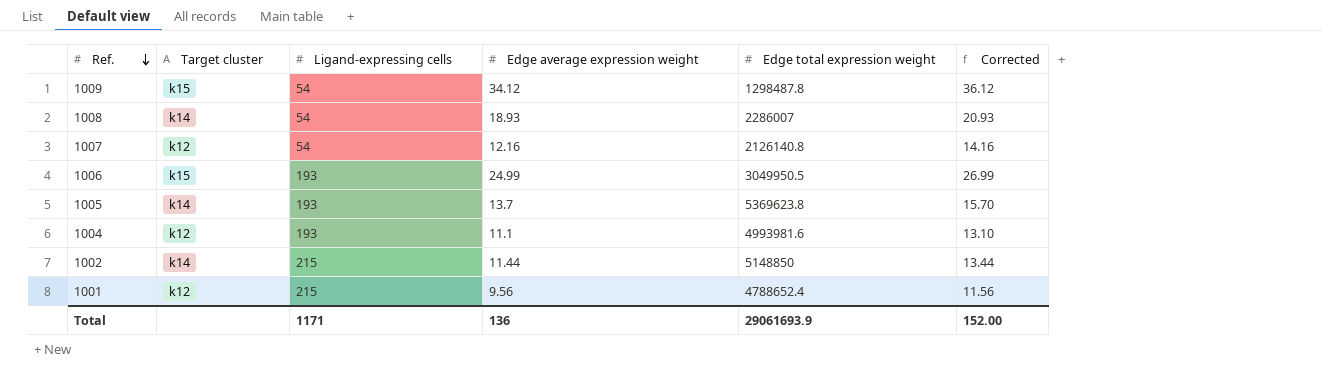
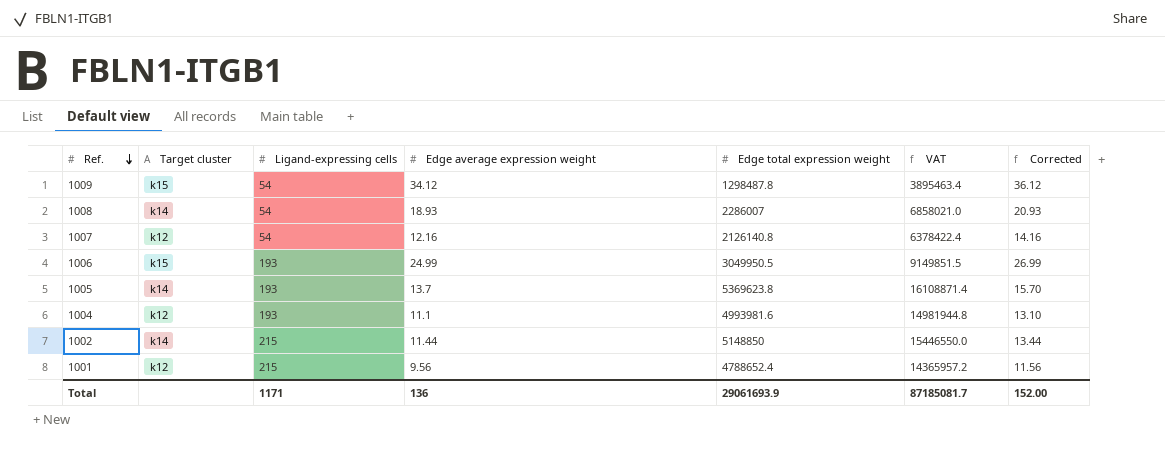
column VAT | formula: none -> [Edge total expression weight] * 3

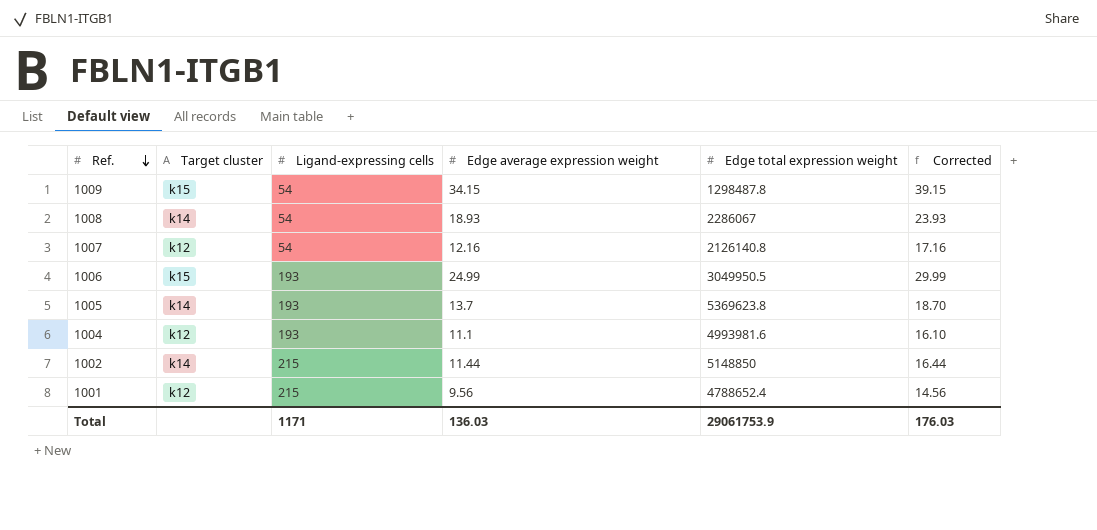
column VAT | formula: [Edge total expression weight] * 3 -> none
column Corrected | formula: [Edge average expression weight] + 2 -> [Edge average expression weight] + 5
1009 | Edge average expression weight: 34.12 -> 34.15
1008 | Edge total expression weight: 2286007 -> 2286067
Total | Edge average expression weight: 136 -> 136.03
Total | Edge total expression weight: 29061693.9 -> 29061753.9
Total | Corrected: 152.00 -> 176.03

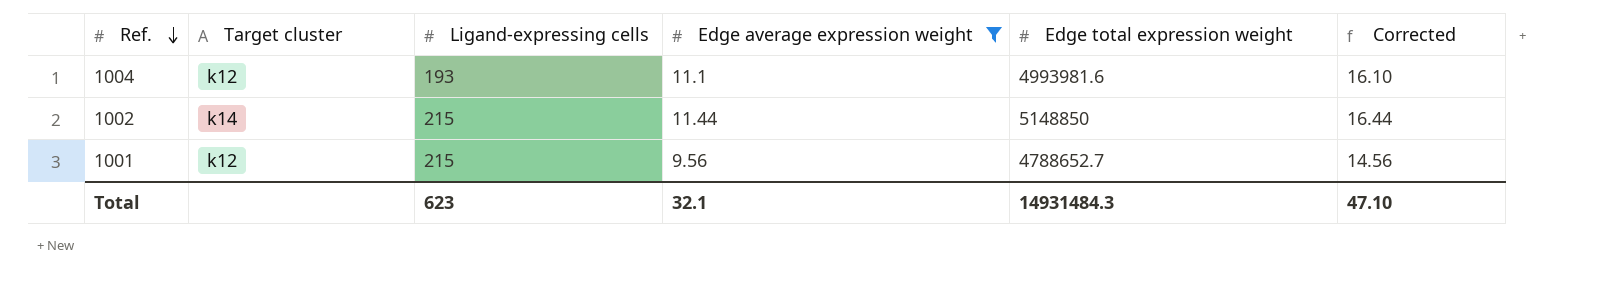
filter: none -> Edge average expression weight <= 11.44
1001 | Edge total expression weight: 4788652.4 -> 4788652.7
Total | Ligand-expressing cells: 1171 -> 623
Total | Edge average expression weight: 136.03 -> 32.1
Total | Edge total expression weight: 29061753.9 -> 14931484.3
Total | Corrected: 176.03 -> 47.10

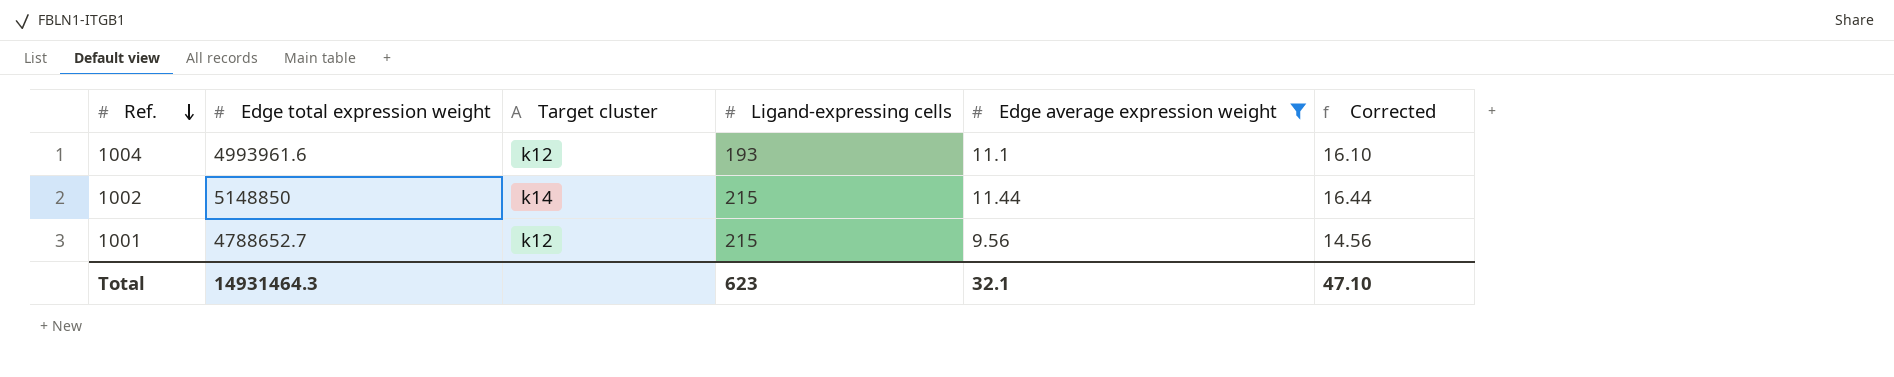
column Edge total expression weight | position: 5 -> 2
1004 | Edge total expression weight: 4993981.6 -> 4993961.6
Total | Edge total expression weight: 14931484.3 -> 14931464.3

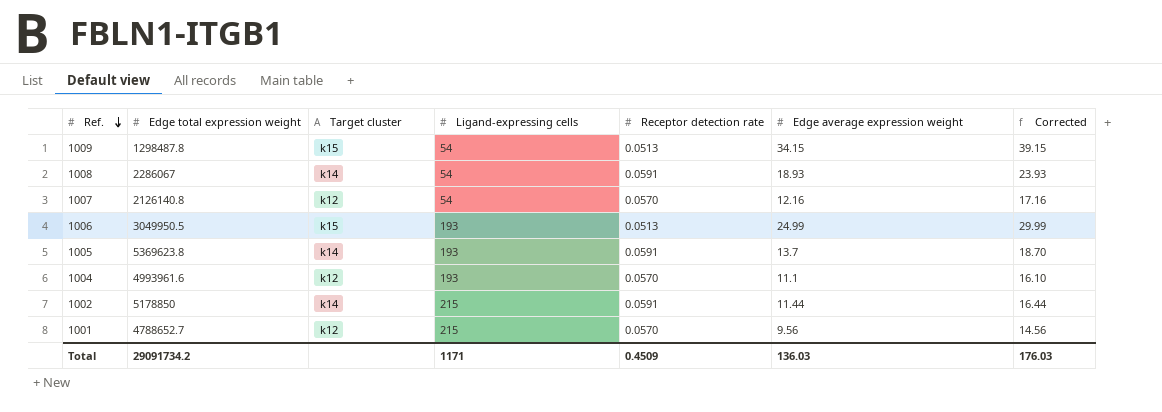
filter: Edge average expression weight <= 11.44 -> none
column Receptor detection rate | position: none -> 5
1002 | Edge total expression weight: 5148850 -> 5178850
Total | Edge total expression weight: 14931464.3 -> 29091734.2
Total | Ligand-expressing cells: 623 -> 1171
Total | Edge average expression weight: 32.1 -> 136.03
Total | Corrected: 47.10 -> 176.03

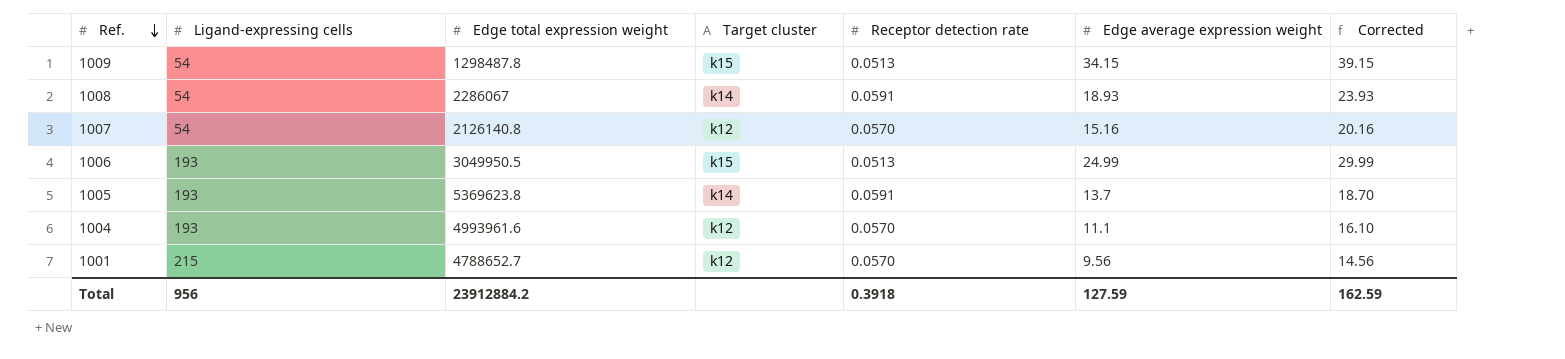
column Ligand-expressing cells | position: 4 -> 2
row 1002: 5178850 | k14 | 215 | 0.0591 | 11.44 | 16.44 -> none
1007 | Edge average expression weight: 12.16 -> 15.16
1007 | Corrected: 17.16 -> 20.16
Total | Ligand-expressing cells: 1171 -> 956
Total | Edge total expression weight: 29091734.2 -> 23912884.2
Total | Receptor detection rate: 0.4509 -> 0.3918
Total | Edge average expression weight: 136.03 -> 127.59
Total | Corrected: 176.03 -> 162.59

